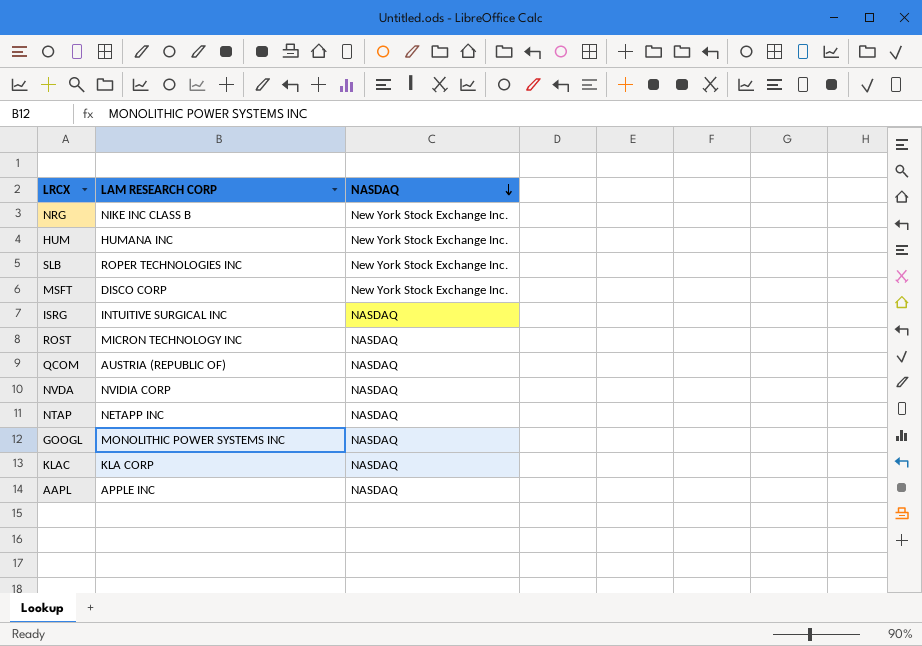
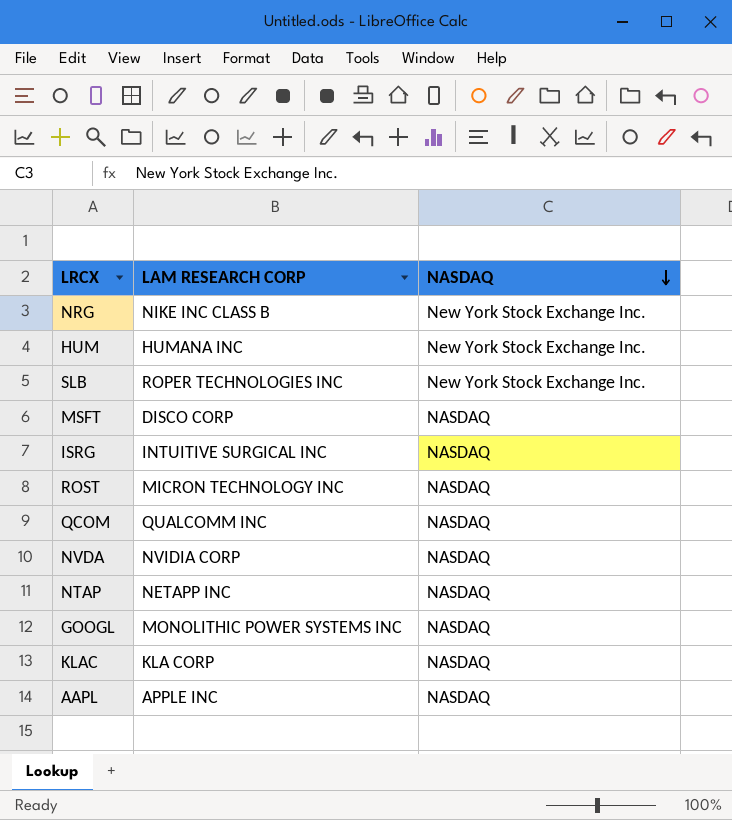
MSFT | NASDAQ: New York Stock Exchange Inc. -> NASDAQ
QCOM | LAM RESEARCH CORP: AUSTRIA (REPUBLIC OF) -> QUALCOMM INC

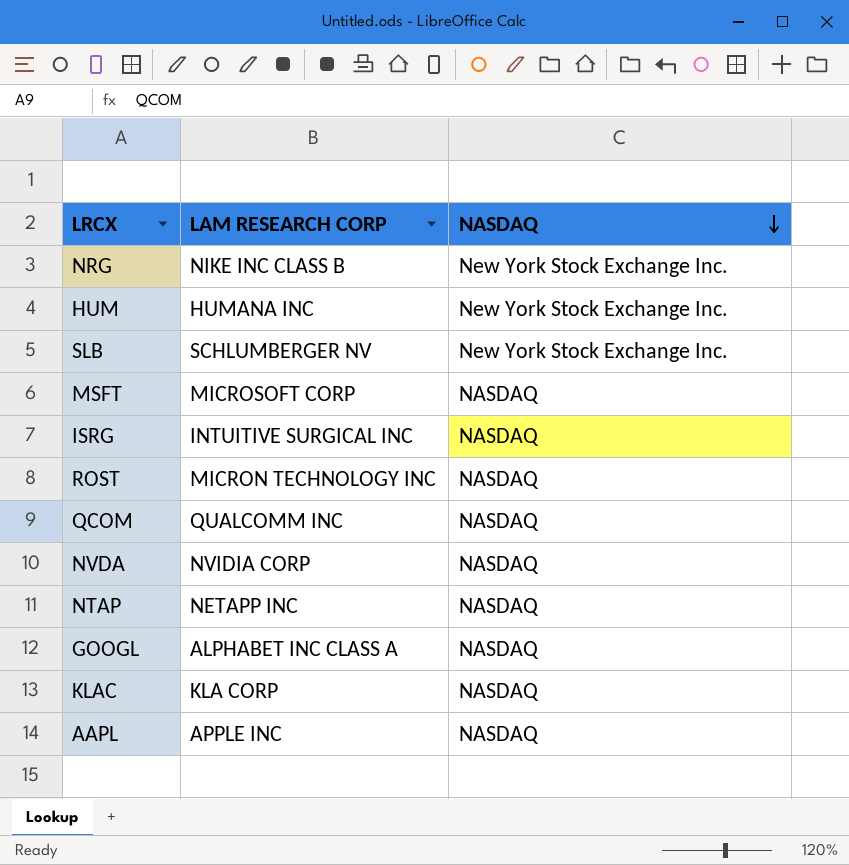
SLB | LAM RESEARCH CORP: ROPER TECHNOLOGIES INC -> SCHLUMBERGER NV
MSFT | LAM RESEARCH CORP: DISCO CORP -> MICROSOFT CORP
GOOGL | LAM RESEARCH CORP: MONOLITHIC POWER SYSTEMS INC -> ALPHABET INC CLASS A

